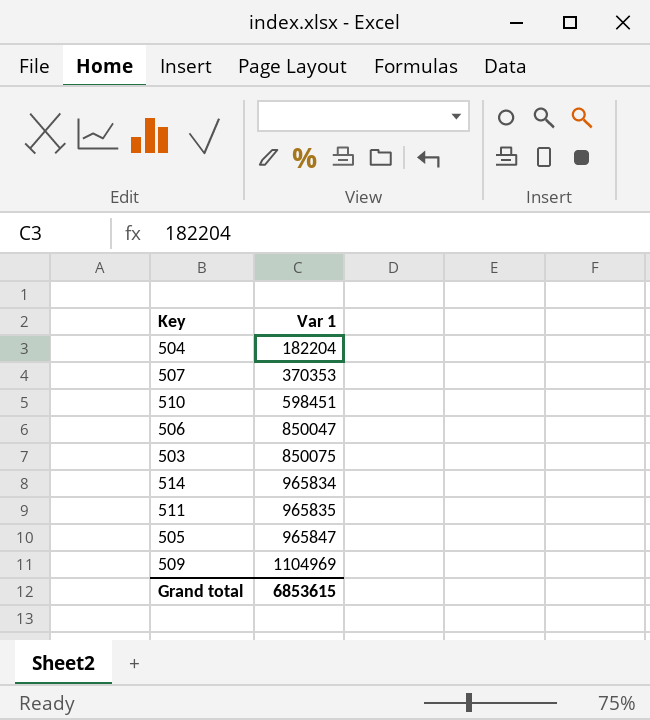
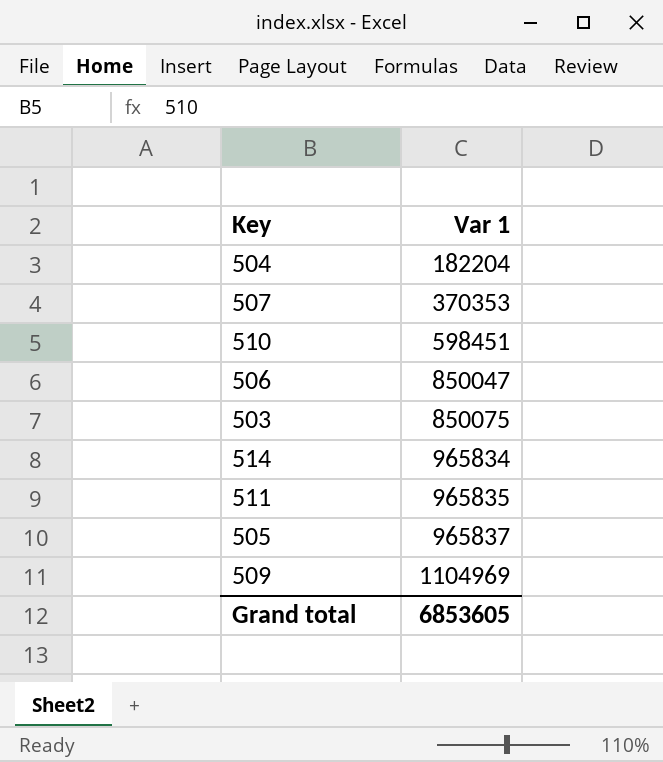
505 | Var 1: 965847 -> 965837
Grand total | Var 1: 6853615 -> 6853605

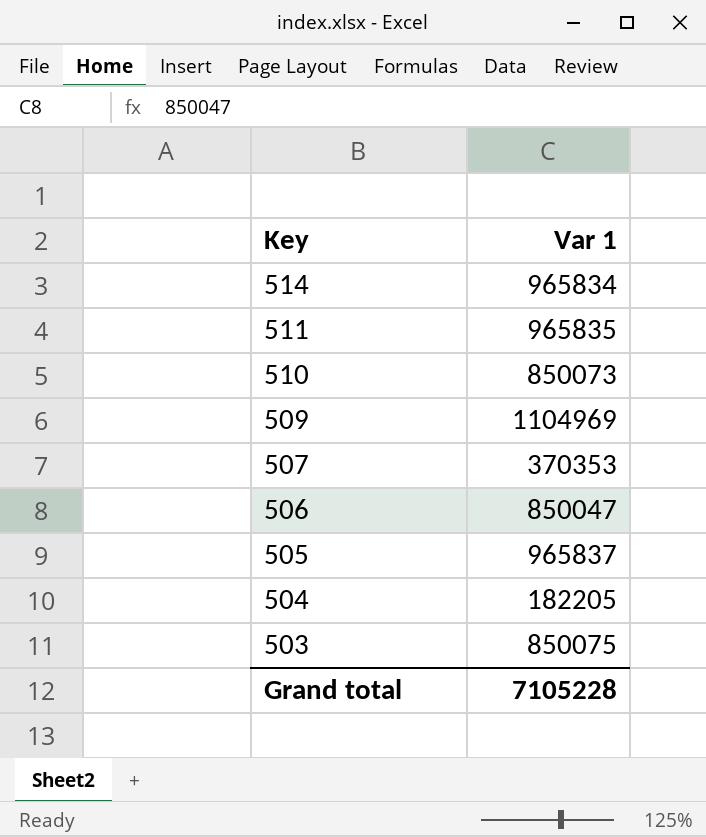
row order: Var 1 ascending -> Key descending
510 | Var 1: 598451 -> 850073
504 | Var 1: 182204 -> 182205
Grand total | Var 1: 6853605 -> 7105228

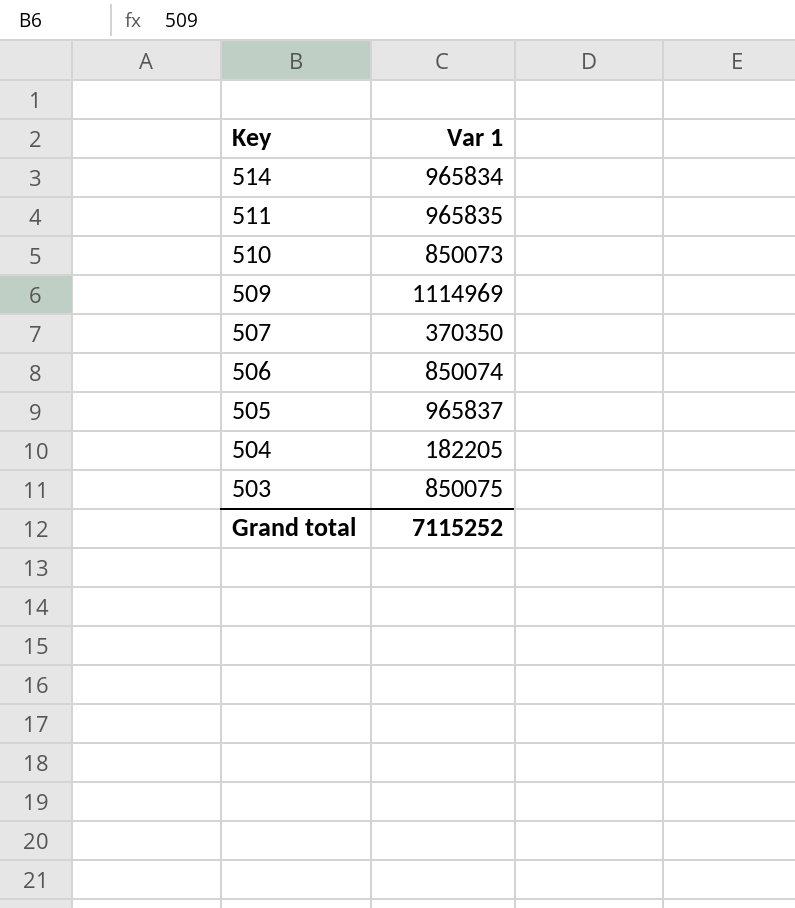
509 | Var 1: 1104969 -> 1114969
507 | Var 1: 370353 -> 370350
506 | Var 1: 850047 -> 850074
Grand total | Var 1: 7105228 -> 7115252

